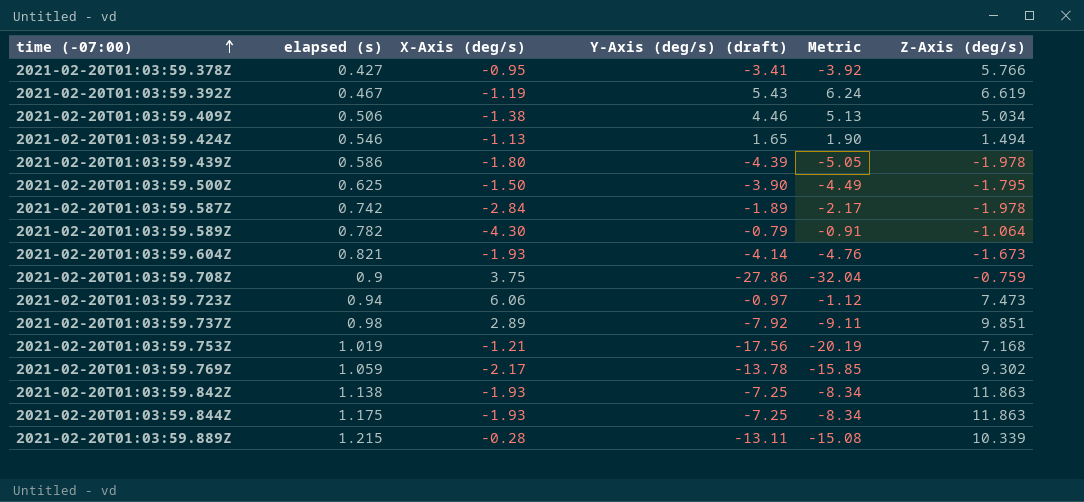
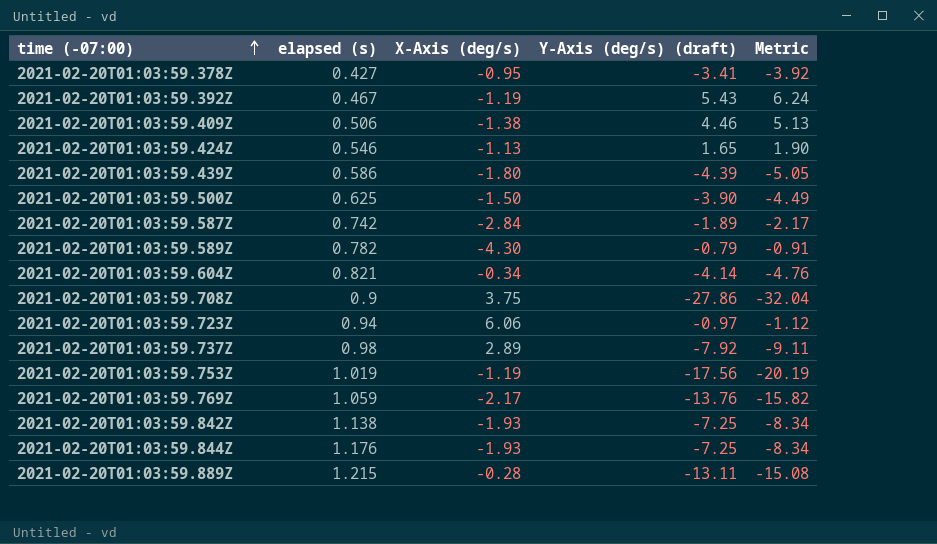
column Z-Axis (deg/s) | position: 6 -> none
2021-02-20T01:03:59.604Z | X-Axis (deg/s): -1.93 -> -0.34
2021-02-20T01:03:59.753Z | X-Axis (deg/s): -1.21 -> -1.19
2021-02-20T01:03:59.769Z | Y-Axis (deg/s) (draft): -13.78 -> -13.76
2021-02-20T01:03:59.769Z | Metric: -15.85 -> -15.82
2021-02-20T01:03:59.844Z | elapsed (s): 1.175 -> 1.176

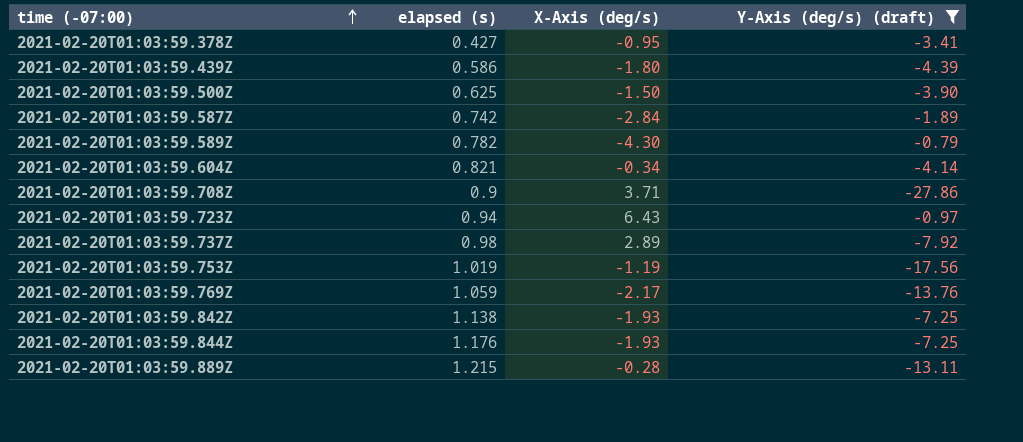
filter: none -> Y-Axis (deg/s) (draft) <= -0.79
column Metric | formula: [Y-Axis (deg/s) (draft)] * 1.15 -> none
2021-02-20T01:03:59.708Z | X-Axis (deg/s): 3.75 -> 3.71
2021-02-20T01:03:59.723Z | X-Axis (deg/s): 6.06 -> 6.43

